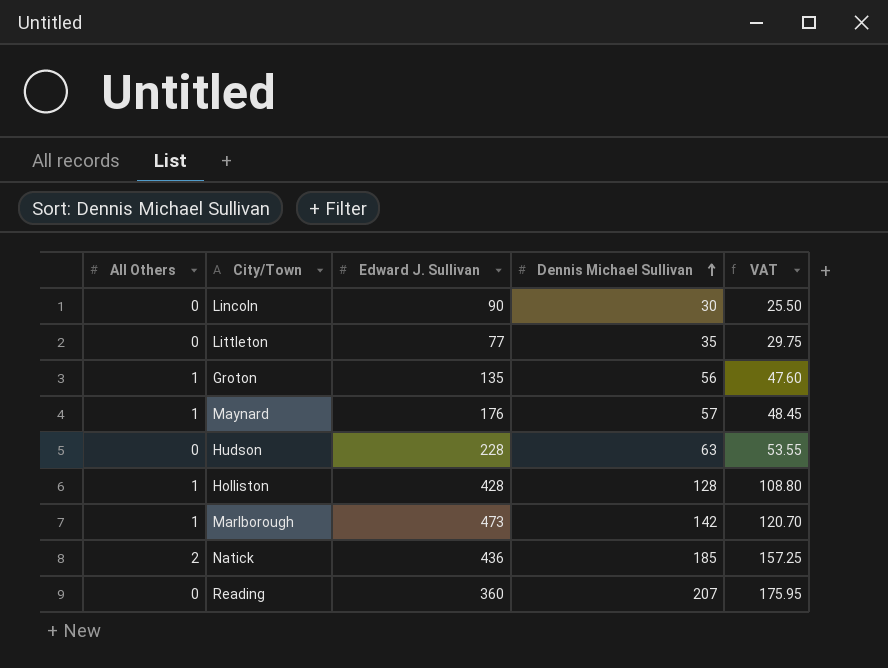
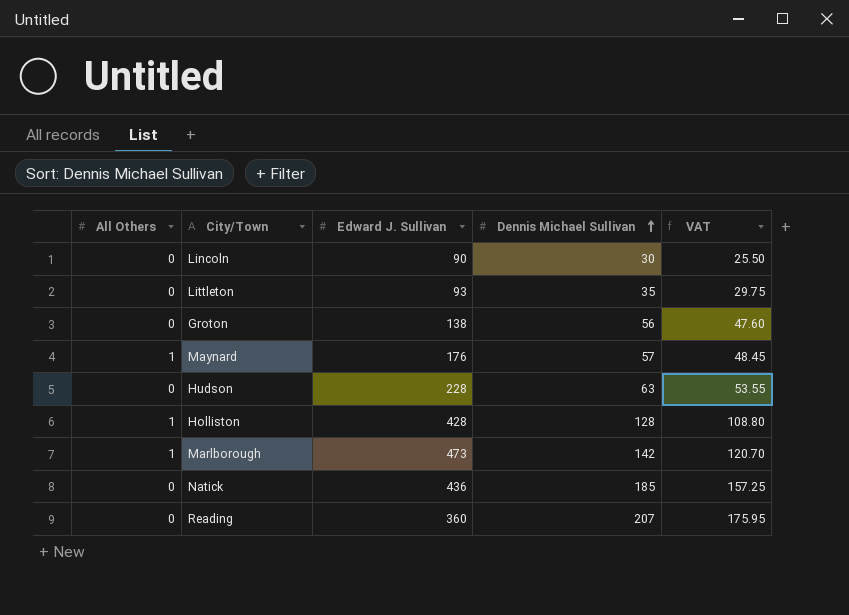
Littleton | Edward J. Sullivan: 77 -> 93
Groton | All Others: 1 -> 0
Groton | Edward J. Sullivan: 135 -> 138
Natick | All Others: 2 -> 0

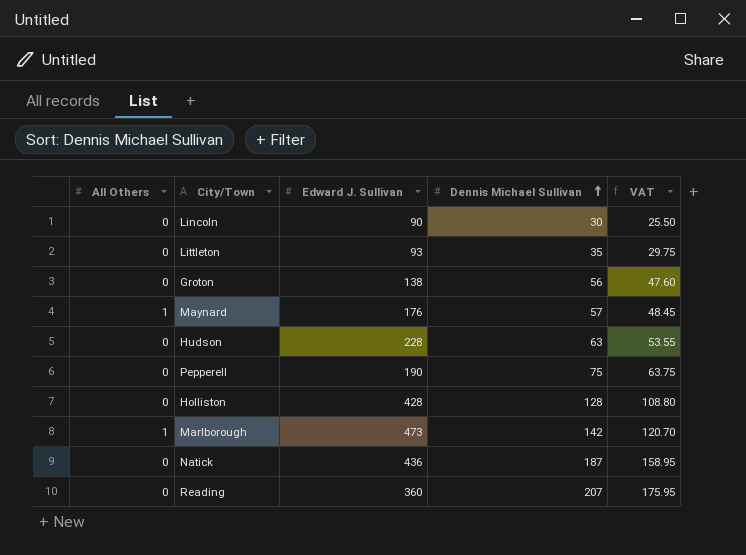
row Pepperell: none -> 0 | 190 | 75 | 63.75
Holliston | All Others: 1 -> 0
Natick | Dennis Michael Sullivan: 185 -> 187
Natick | VAT: 157.25 -> 158.95

